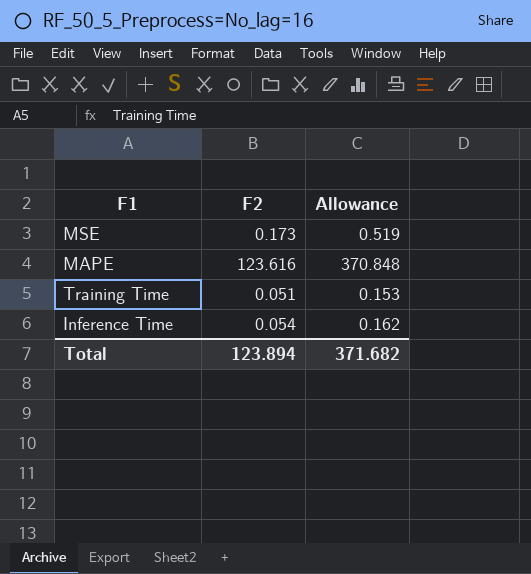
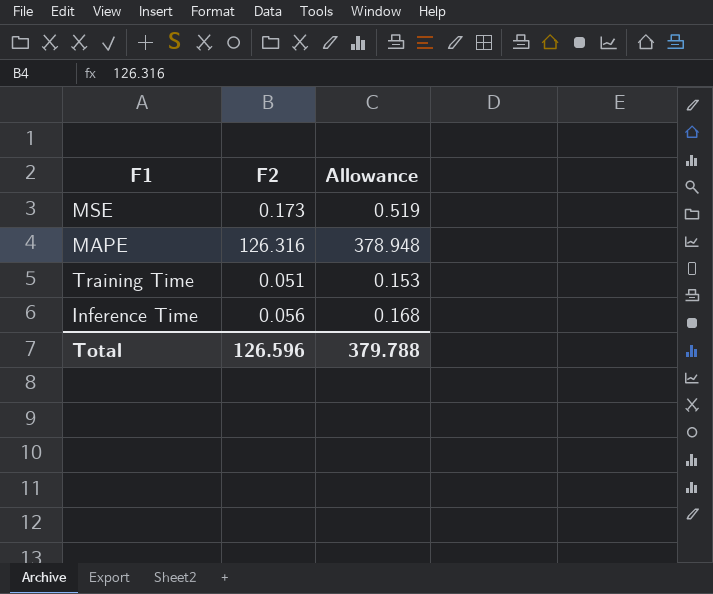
MAPE | F2: 123.616 -> 126.316
MAPE | Allowance: 370.848 -> 378.948
Inference Time | F2: 0.054 -> 0.056
Inference Time | Allowance: 0.162 -> 0.168
Total | F2: 123.894 -> 126.596
Total | Allowance: 371.682 -> 379.788

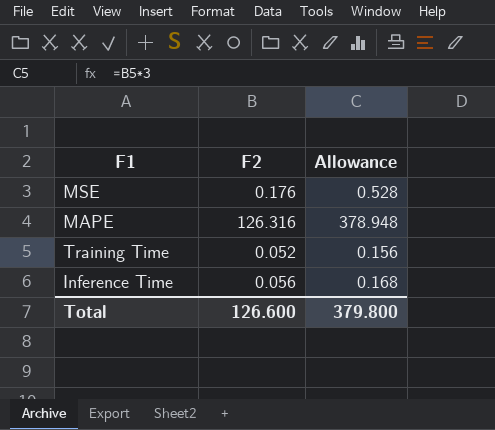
MSE | F2: 0.173 -> 0.176
MSE | Allowance: 0.519 -> 0.528
Training Time | F2: 0.051 -> 0.052
Training Time | Allowance: 0.153 -> 0.156
Total | F2: 126.596 -> 126.600
Total | Allowance: 379.788 -> 379.800

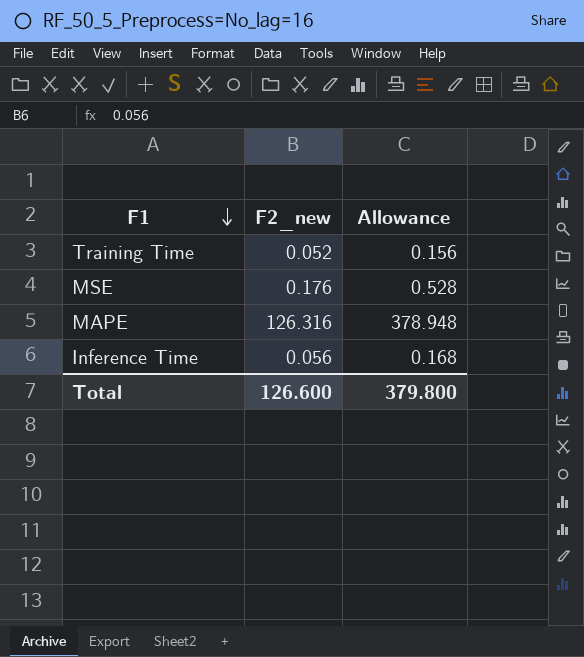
row order: none -> F1 descending
column name: F2 -> F2_new

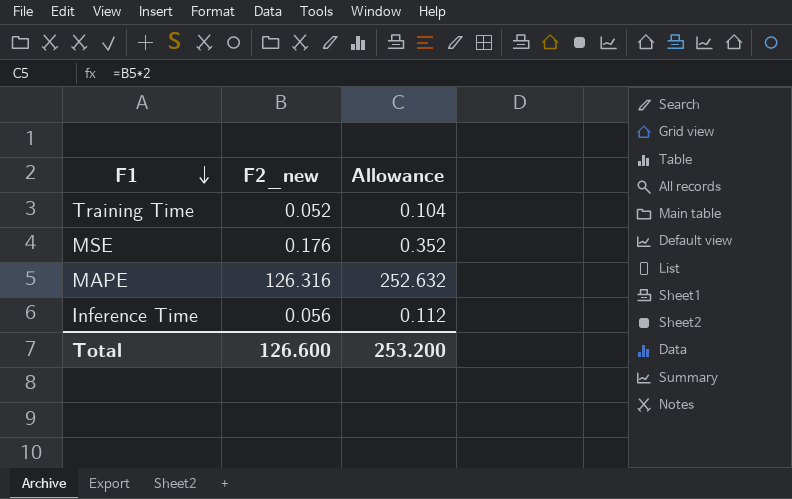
column Allowance | formula: [F2_new] * 3 -> [F2_new] * 2
Total | Allowance: 379.800 -> 253.200

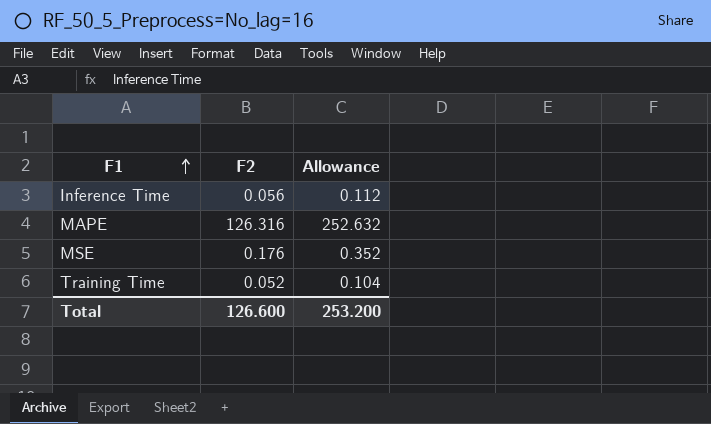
row order: F1 descending -> F1 ascending
column name: F2_new -> F2

